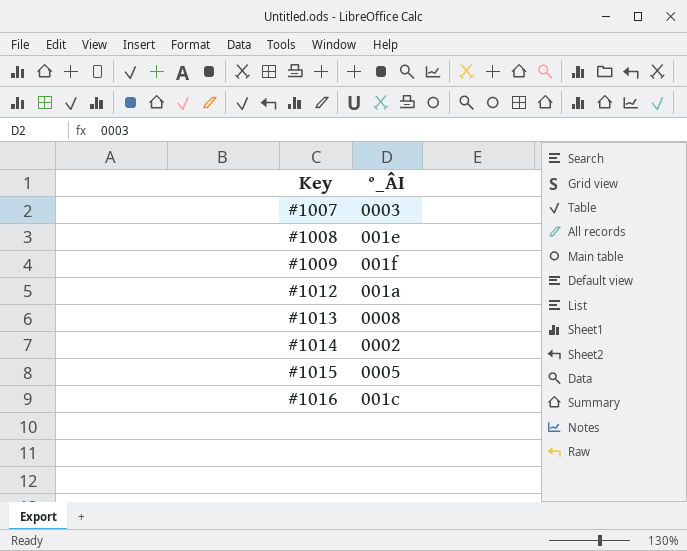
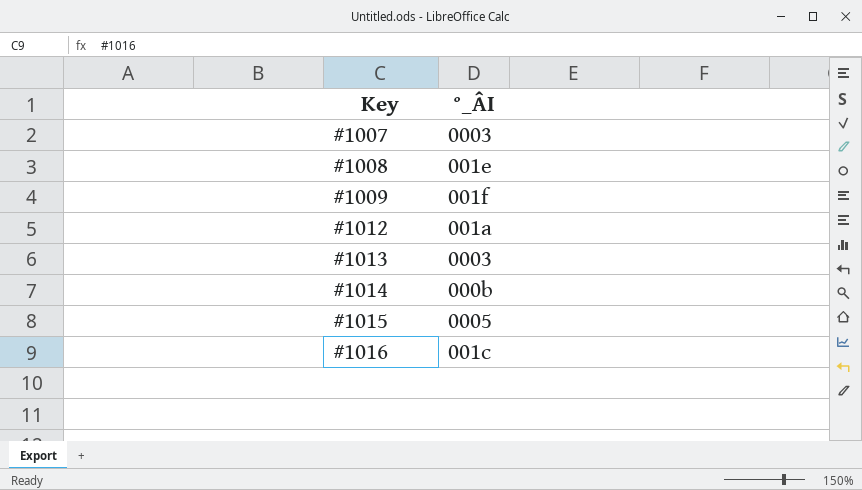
#1013 | °_ÂI: 0008 -> 0003
#1014 | °_ÂI: 0002 -> 000b

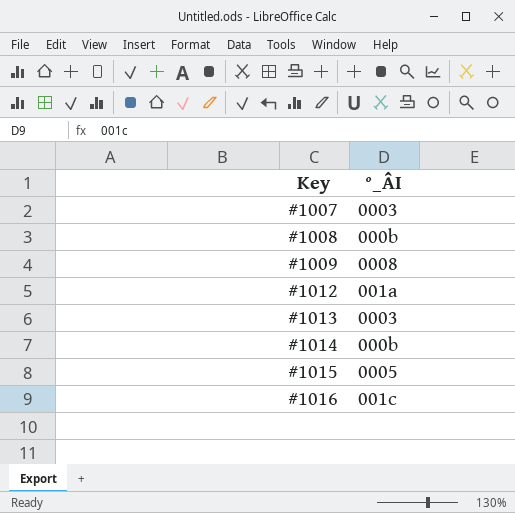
#1008 | °_ÂI: 001e -> 000b
#1009 | °_ÂI: 001f -> 0008

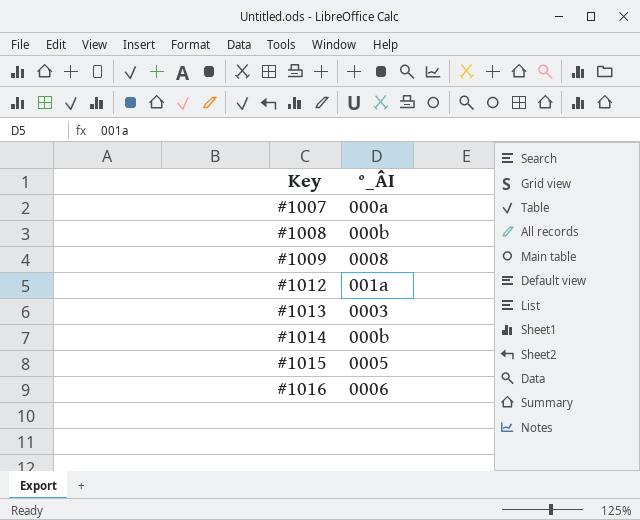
#1007 | °_ÂI: 0003 -> 000a
#1016 | °_ÂI: 001c -> 0006

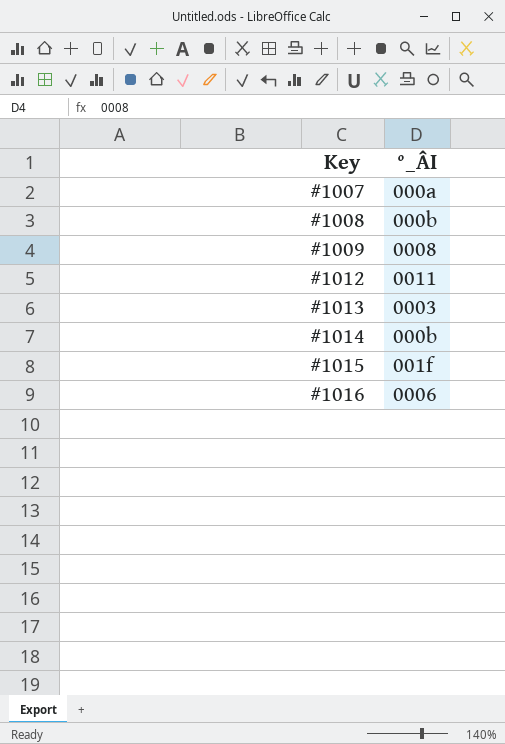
#1012 | °_ÂI: 001a -> 0011
#1015 | °_ÂI: 0005 -> 001f

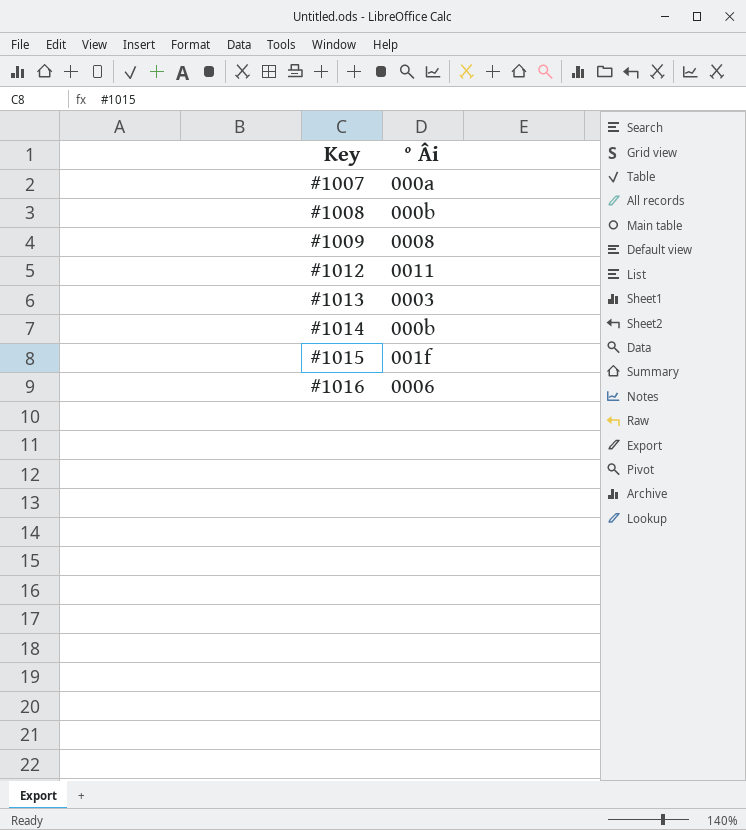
column name: °_ÂI -> ° Âi

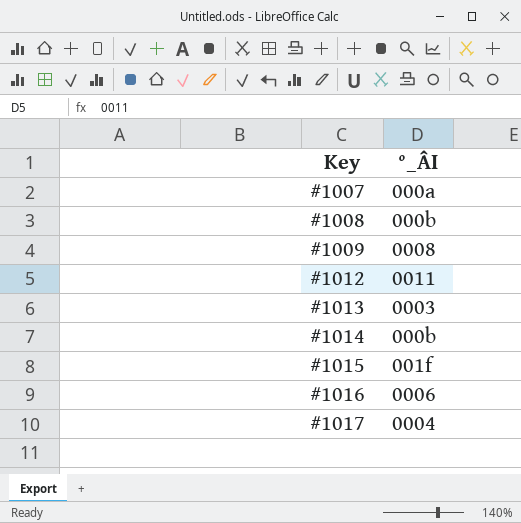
column name: ° Âi -> °_ÂI
row #1017: none -> 0004

